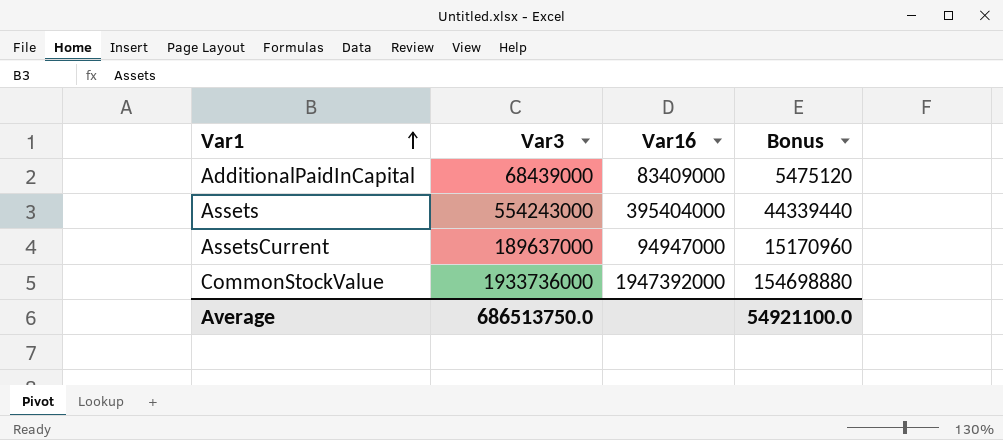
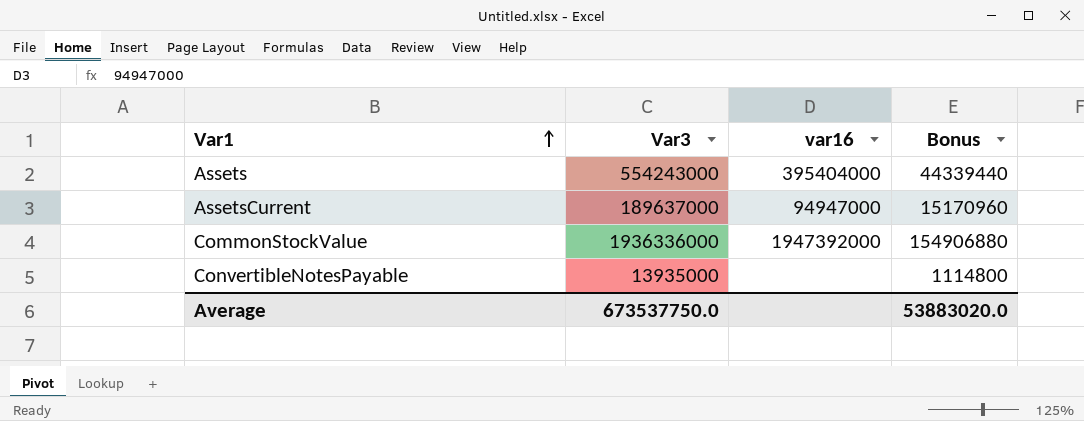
column name: Var16 -> var16
row AdditionalPaidInCapital: 68439000 | 83409000 | 5475120 -> none
CommonStockValue | Var3: 1933736000 -> 1936336000
CommonStockValue | Bonus: 154698880 -> 154906880
row ConvertibleNotesPayable: none -> 13935000 | none | 1114800
Average | Var3: 686513750.0 -> 673537750.0
Average | Bonus: 54921100.0 -> 53883020.0

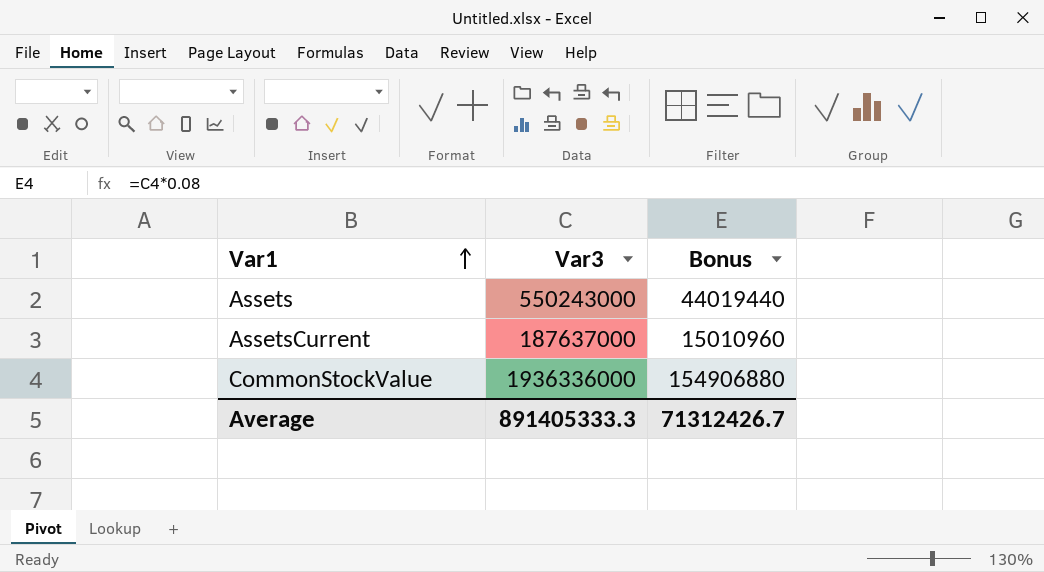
column var16 | position: 3 -> none
row ConvertibleNotesPayable: 13935000 | none | 1114800 -> none
Assets | Var3: 554243000 -> 550243000
Assets | Bonus: 44339440 -> 44019440
AssetsCurrent | Var3: 189637000 -> 187637000
AssetsCurrent | Bonus: 15170960 -> 15010960
Average | Var3: 673537750.0 -> 891405333.3
Average | Bonus: 53883020.0 -> 71312426.7

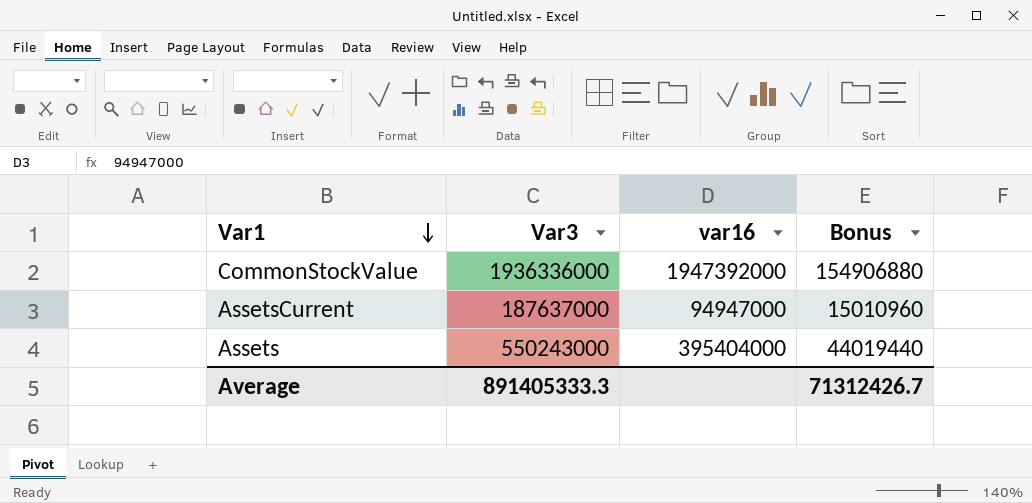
row order: Var1 ascending -> Var1 descending
column var16 | position: none -> 3

